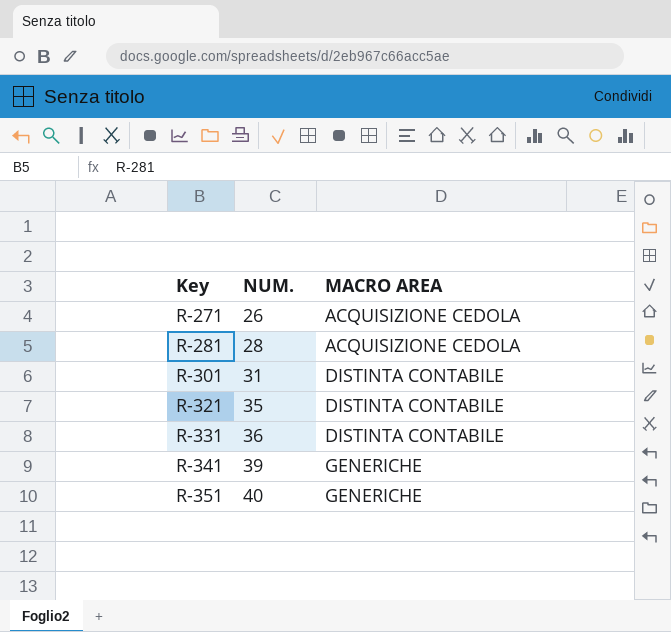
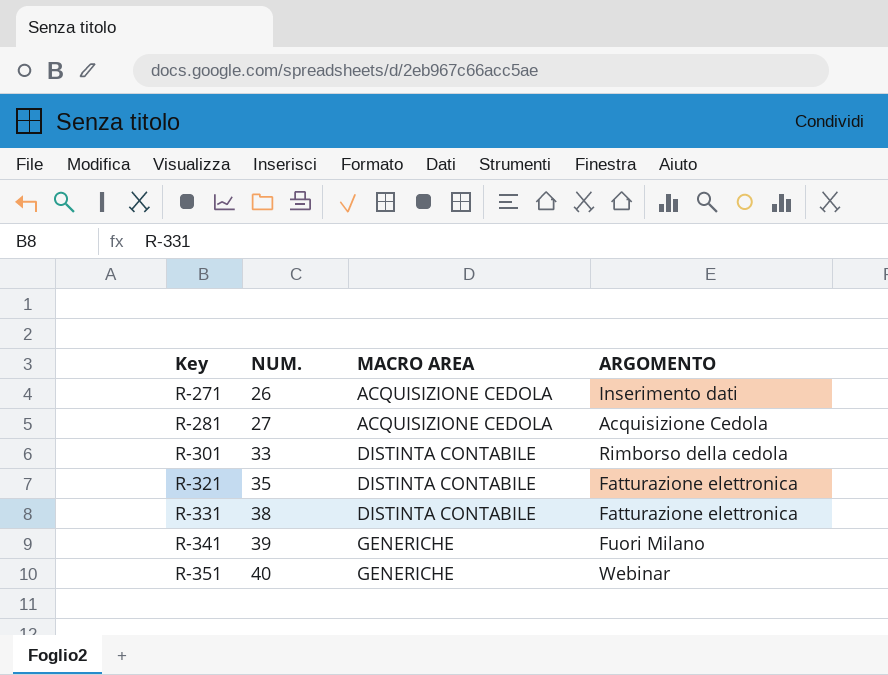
column ARGOMENTO | position: none -> 4
R-281 | NUM.: 28 -> 27
R-301 | NUM.: 31 -> 33
R-331 | NUM.: 36 -> 38

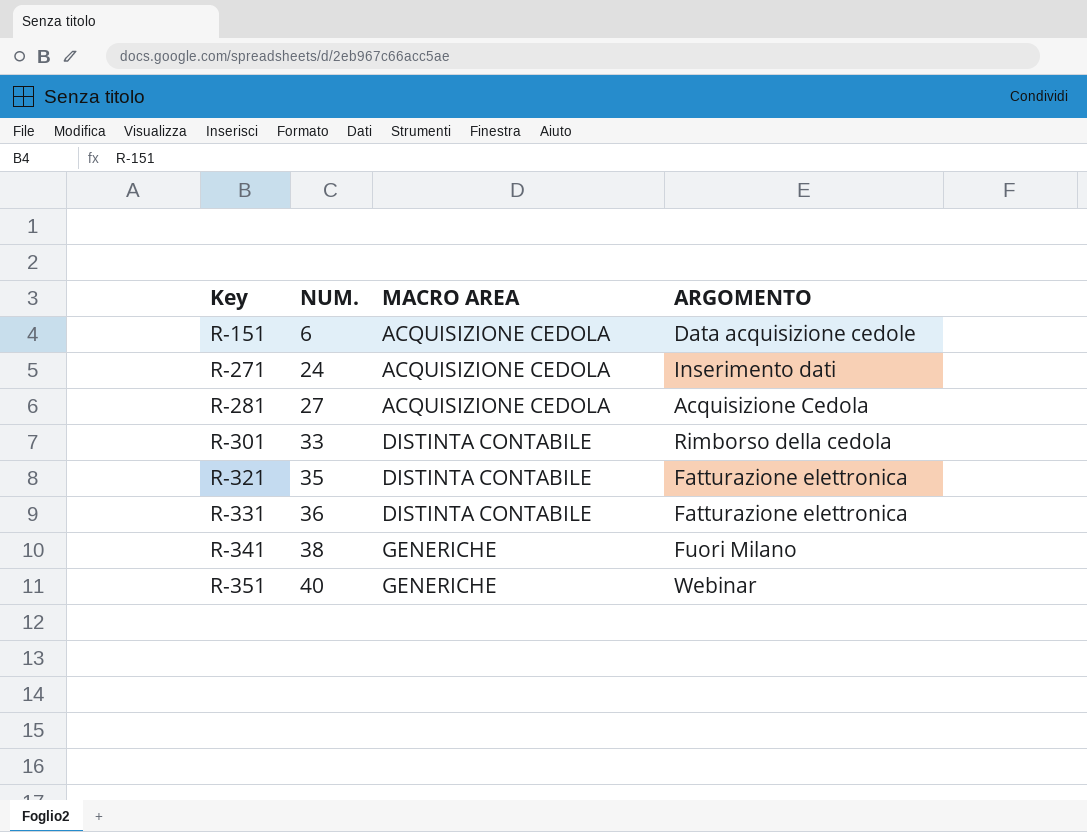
row R-151: none -> 6 | ACQUISIZIONE CEDOLA | Data acquisizione cedole
R-271 | NUM.: 26 -> 24
R-331 | NUM.: 38 -> 36
R-341 | NUM.: 39 -> 38

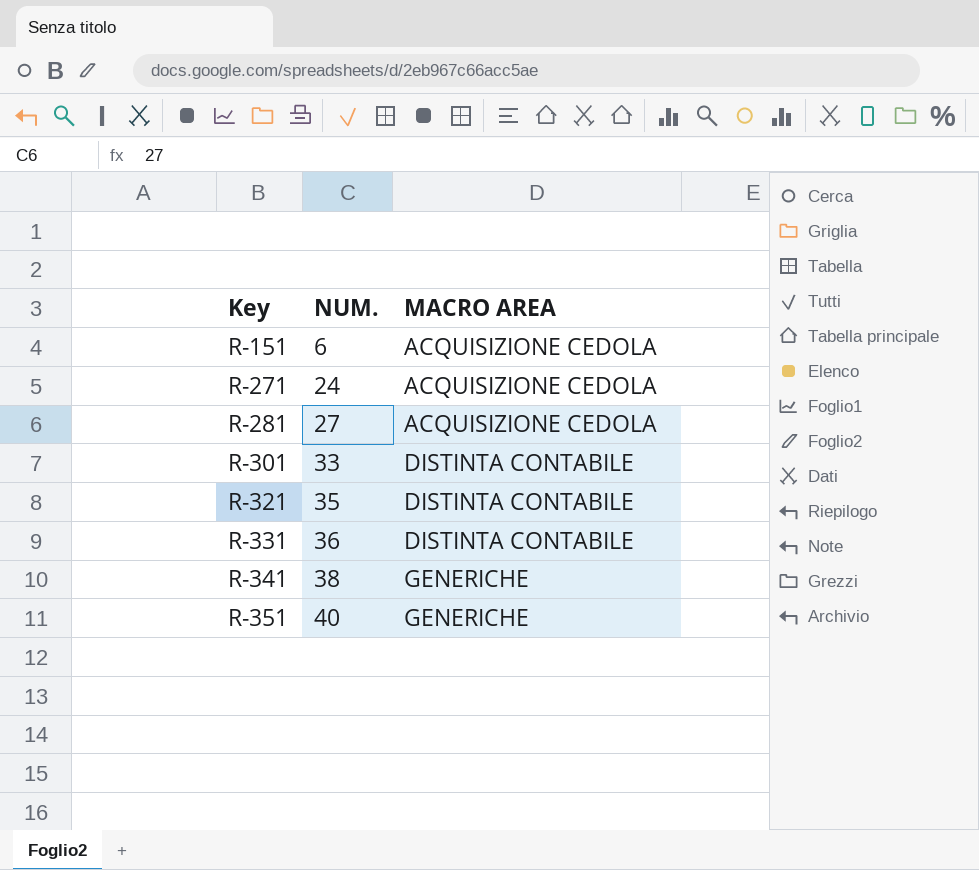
column ARGOMENTO | position: 4 -> none

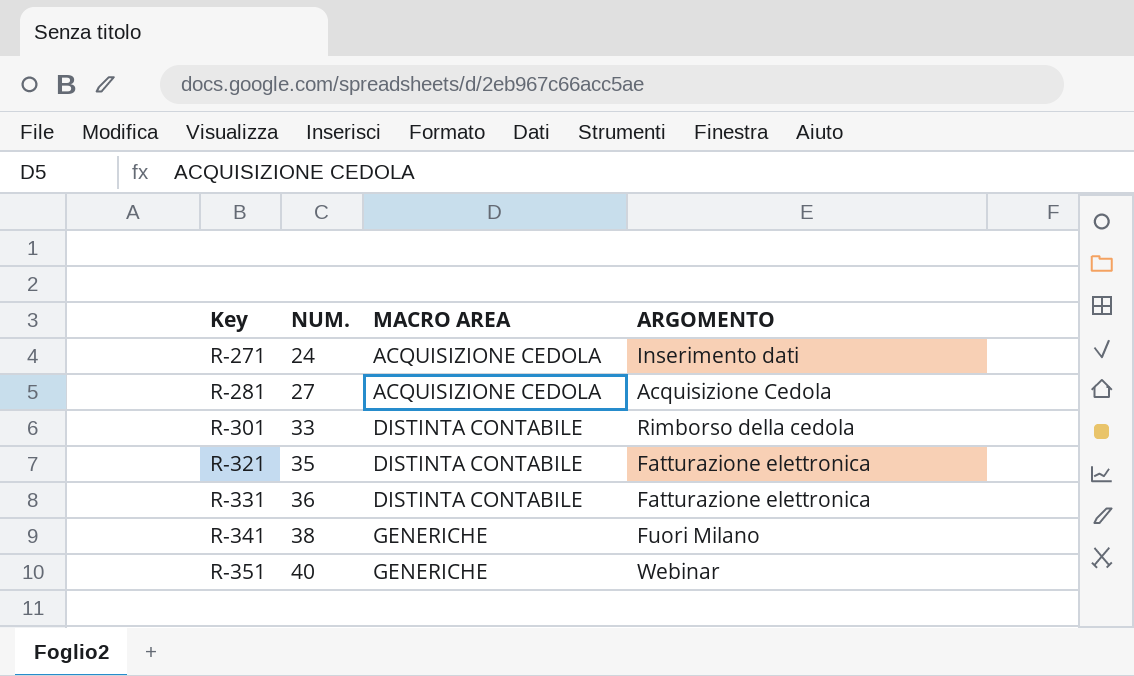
column ARGOMENTO | position: none -> 4
row R-151: 6 | ACQUISIZIONE CEDOLA -> none

